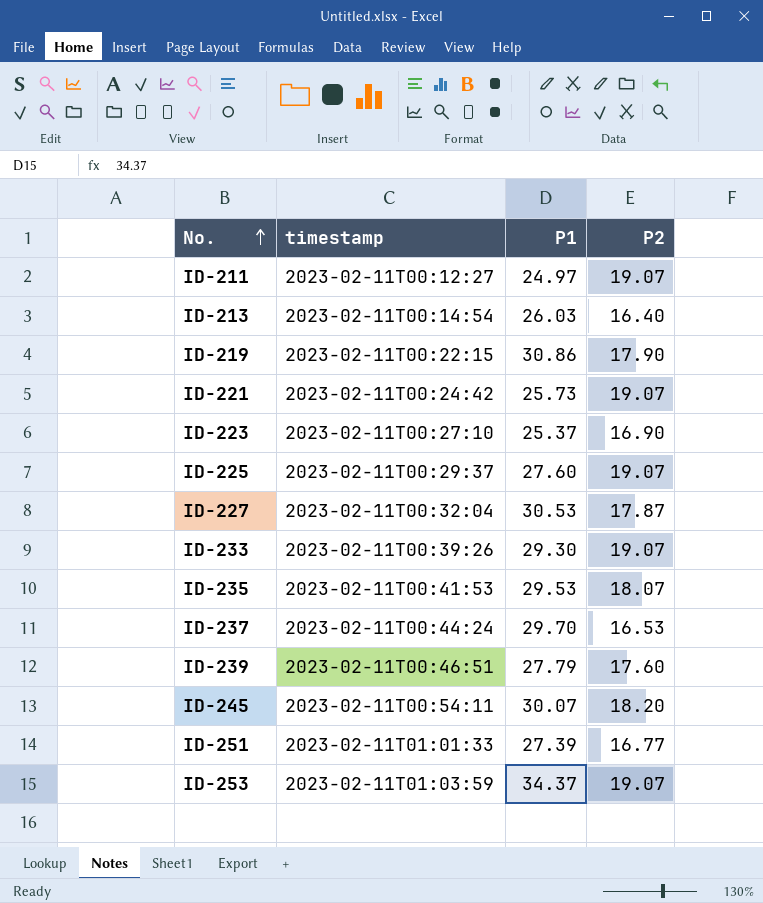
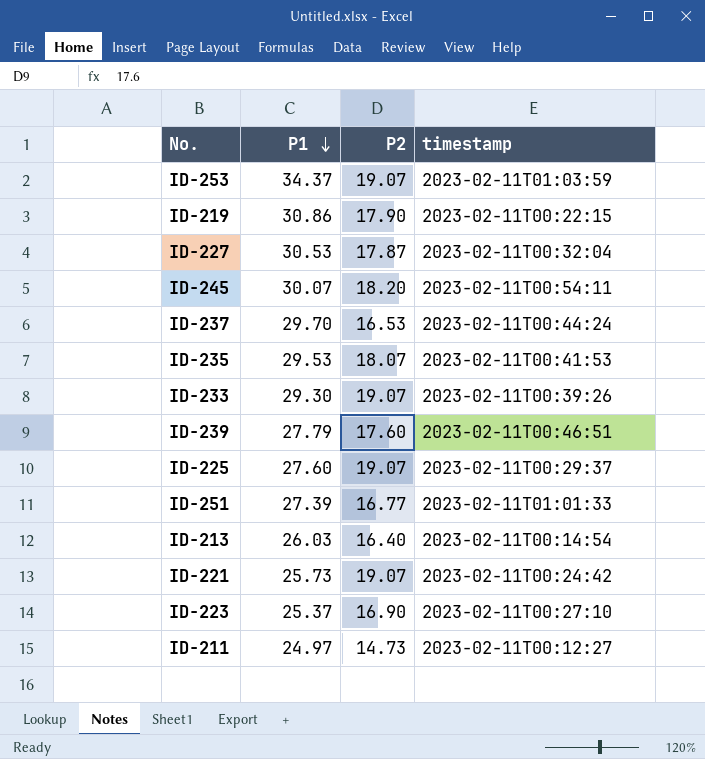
row order: No. ascending -> P1 descending
column timestamp | position: 2 -> 4
ID-211 | P2: 19.07 -> 14.73

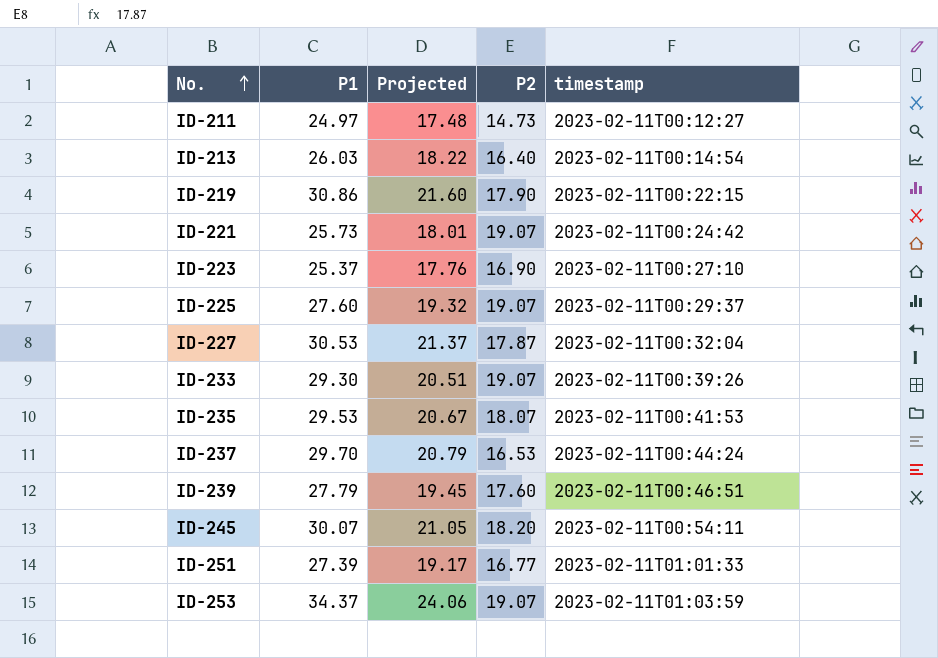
row order: P1 descending -> No. ascending
column Projected | formula: none -> [P1] * 0.7

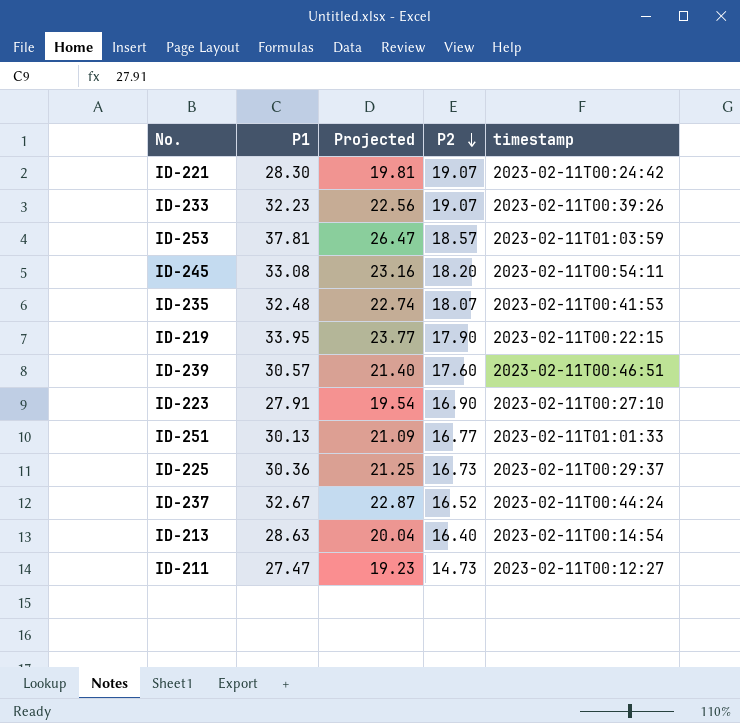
row order: No. ascending -> P2 descending
row ID-227: 30.53 | 21.37 | 17.87 | 2023-02-11T00:32:04 -> none
ID-221 | P1: 25.73 -> 28.30
ID-221 | Projected: 18.01 -> 19.81
ID-233 | P1: 29.30 -> 32.23
ID-233 | Projected: 20.51 -> 22.56
ID-253 | P1: 34.37 -> 37.81
ID-253 | Projected: 24.06 -> 26.47
ID-253 | P2: 19.07 -> 18.57
ID-245 | P1: 30.07 -> 33.08
ID-245 | Projected: 21.05 -> 23.16
ID-235 | P1: 29.53 -> 32.48
ID-235 | Projected: 20.67 -> 22.74
ID-219 | P1: 30.86 -> 33.95
ID-219 | Projected: 21.60 -> 23.77
ID-239 | P1: 27.79 -> 30.57
ID-239 | Projected: 19.45 -> 21.40
ID-223 | P1: 25.37 -> 27.91
ID-223 | Projected: 17.76 -> 19.54
ID-251 | P1: 27.39 -> 30.13
ID-251 | Projected: 19.17 -> 21.09
ID-225 | P1: 27.60 -> 30.36
ID-225 | Projected: 19.32 -> 21.25
ID-225 | P2: 19.07 -> 16.73
ID-237 | P1: 29.70 -> 32.67
ID-237 | Projected: 20.79 -> 22.87
ID-237 | P2: 16.53 -> 16.52
ID-213 | P1: 26.03 -> 28.63
ID-213 | Projected: 18.22 -> 20.04
ID-211 | P1: 24.97 -> 27.47
ID-211 | Projected: 17.48 -> 19.23

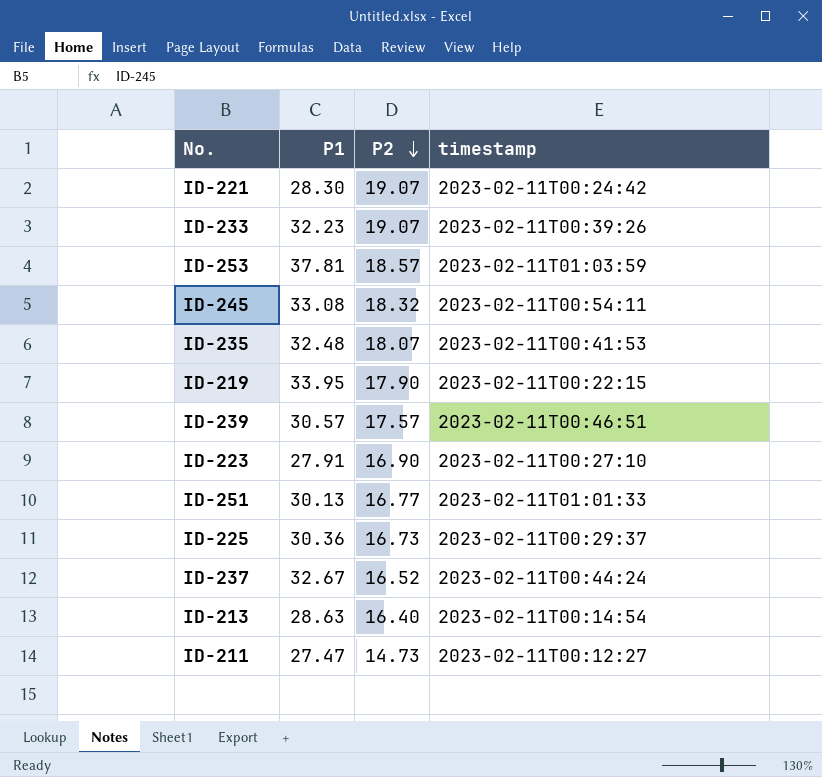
column Projected | formula: [P1] * 0.7 -> none
ID-245 | P2: 18.20 -> 18.32
ID-239 | P2: 17.60 -> 17.57

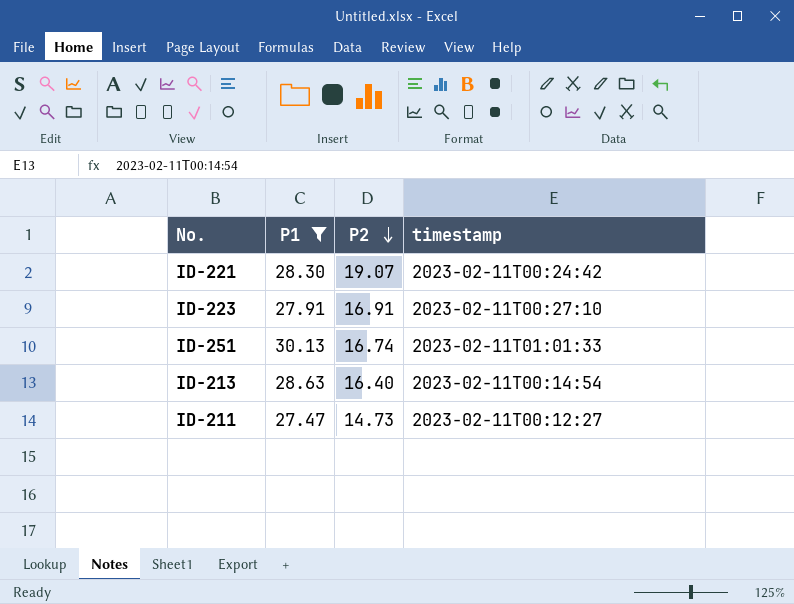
filter: none -> P1 <= 30.13
ID-223 | P2: 16.90 -> 16.91
ID-251 | P2: 16.77 -> 16.74

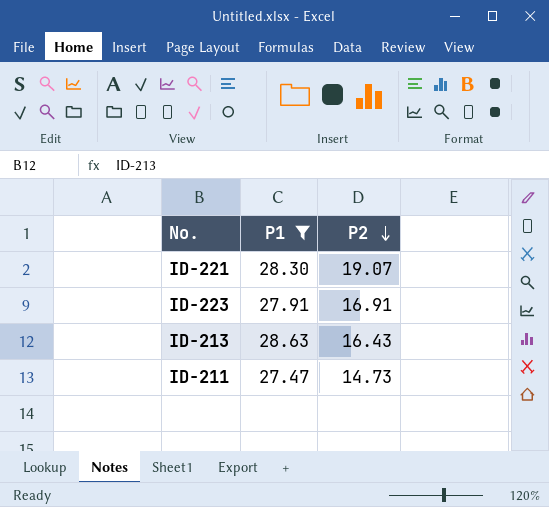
column timestamp | position: 4 -> none
row ID-251: 30.13 | 16.74 | 2023-02-11T01:01:33 -> none
ID-213 | P2: 16.40 -> 16.43

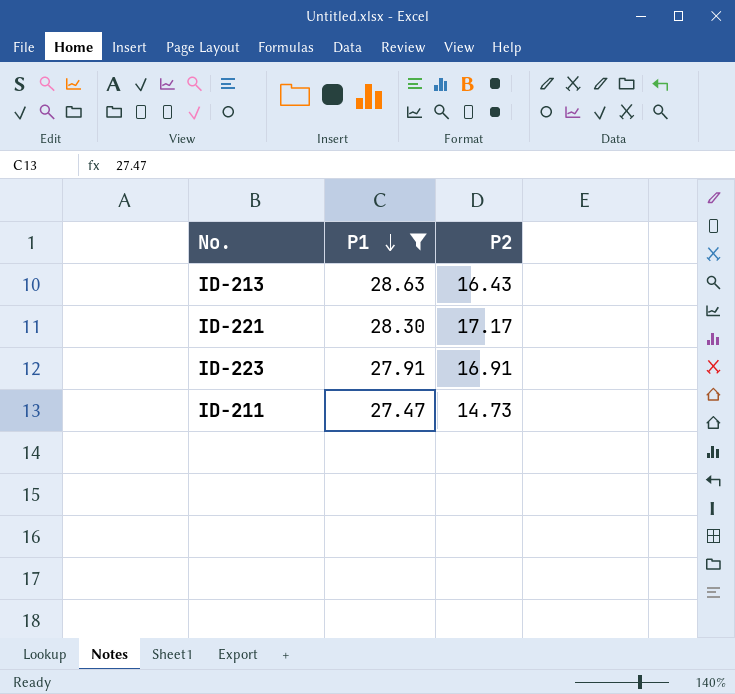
row order: P2 descending -> P1 descending
ID-221 | P2: 19.07 -> 17.17

